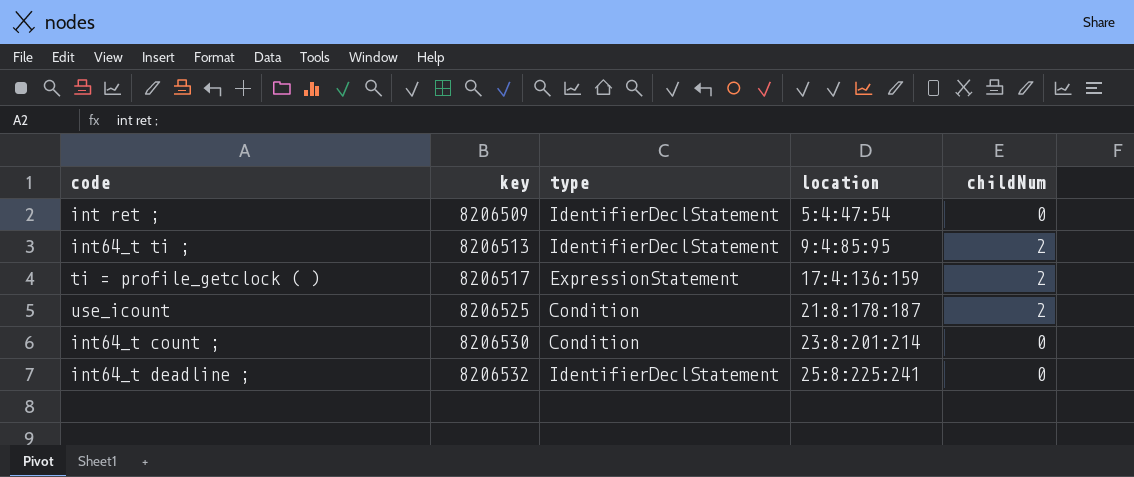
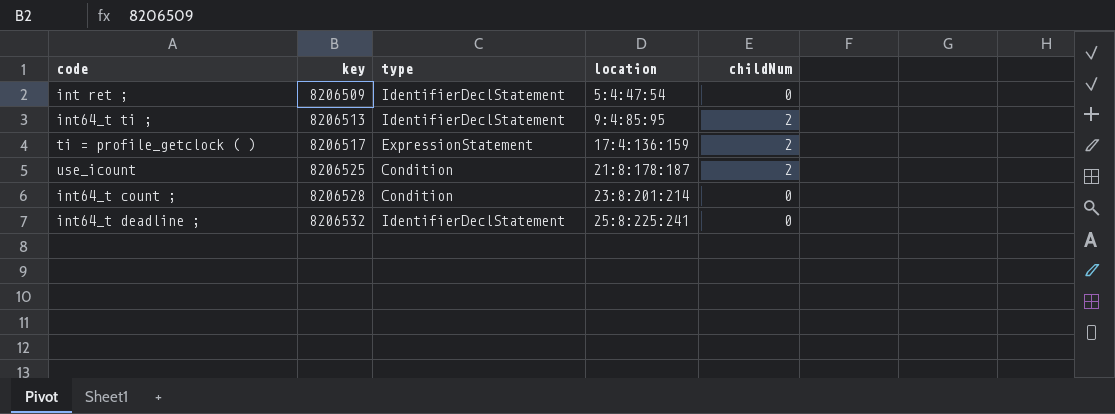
int64_t count ; | key: 8206530 -> 8206528

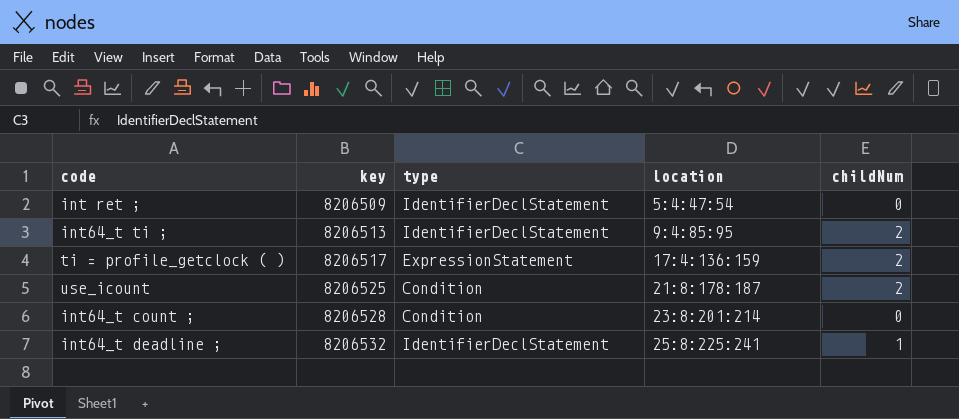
int64_t deadline ; | childNum: 0 -> 1

